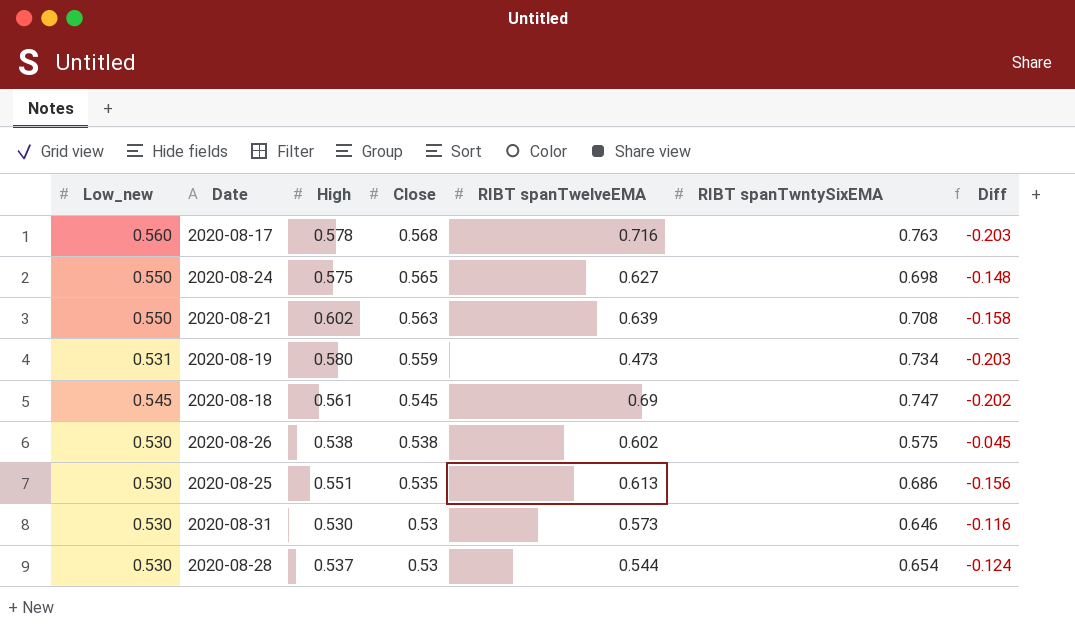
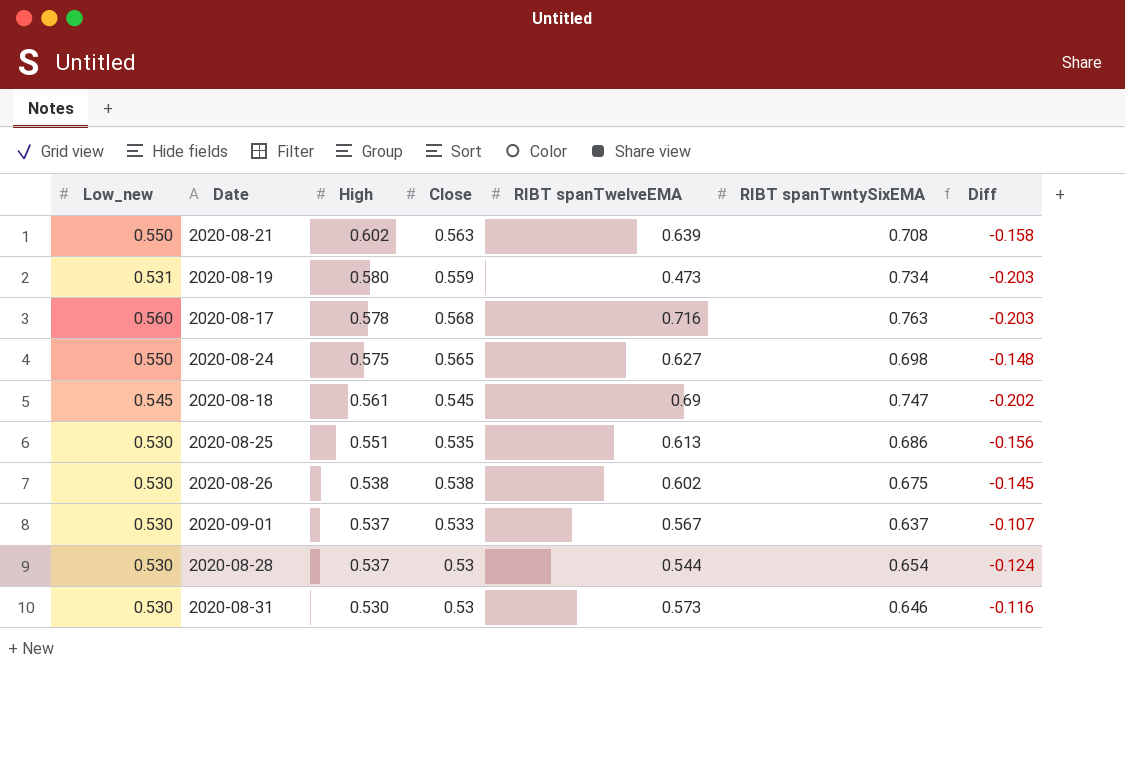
row order: Close descending -> High descending
2020-08-26 | RIBT spanTwntySixEMA: 0.575 -> 0.675
2020-08-26 | Diff: -0.045 -> -0.145
row 2020-09-01: none -> 0.530 | 0.537 | 0.533 | 0.567 | 0.637 | -0.107

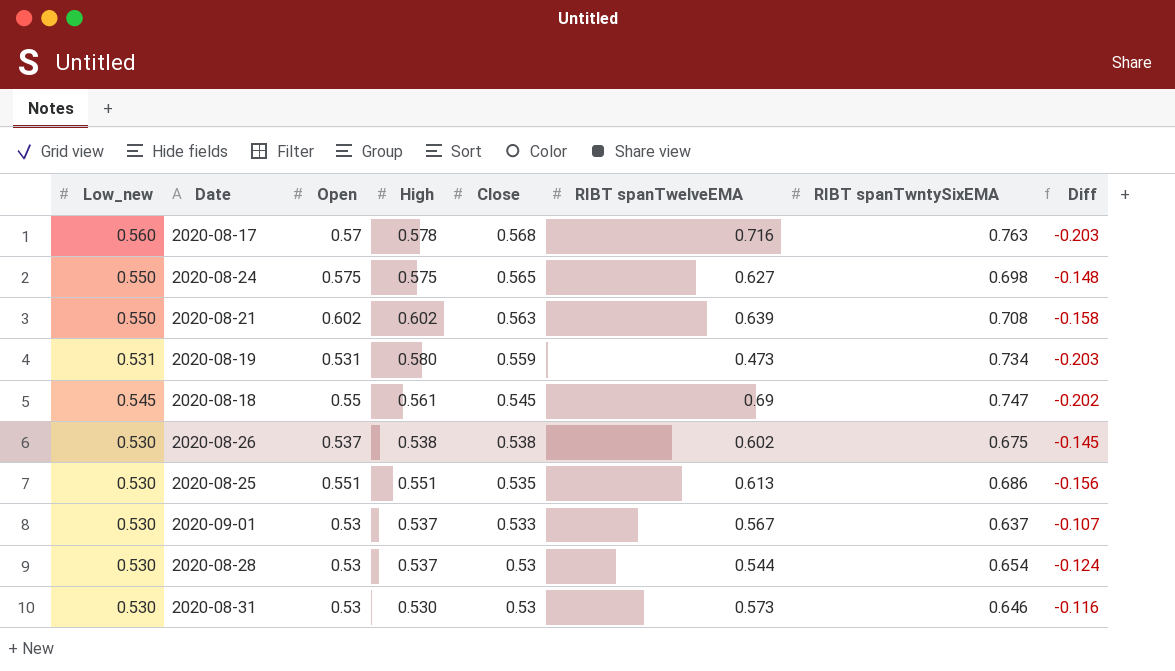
row order: High descending -> Close descending
column Open | position: none -> 3

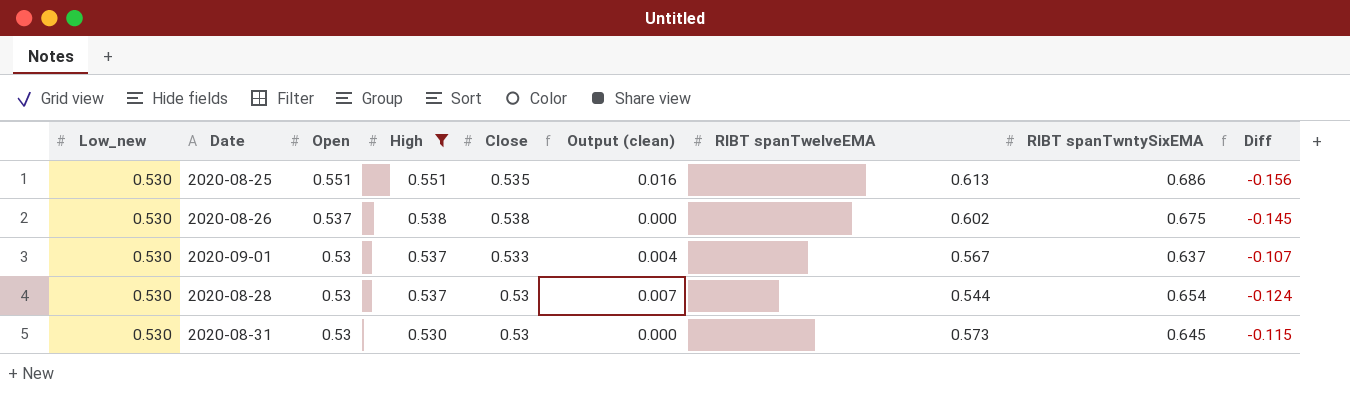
filter: none -> High <= 0.551
row order: Close descending -> Open descending
column Output (clean) | formula: none -> [High] - [Close]
2020-08-31 | RIBT spanTwntySixEMA: 0.646 -> 0.645
2020-08-31 | Diff: -0.116 -> -0.115

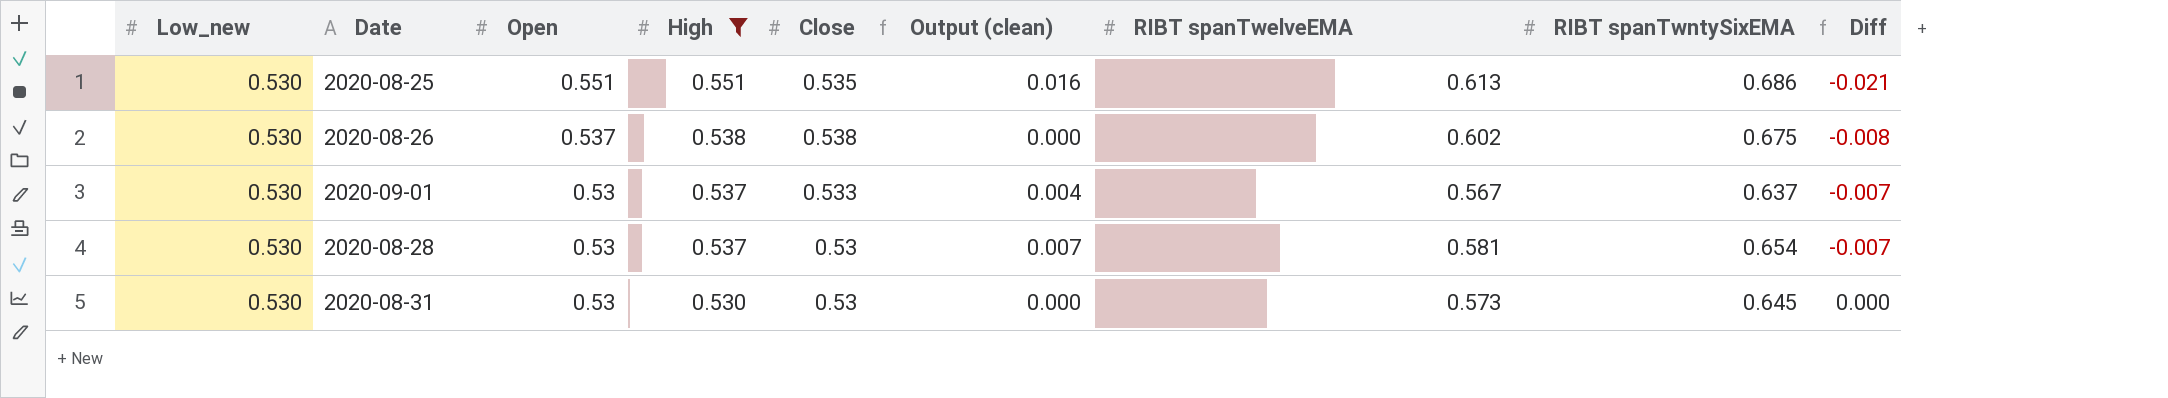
column Diff | formula: [Low_new] - [RIBT spanTwntySixEMA] -> [Low_new] - [High]
2020-08-28 | RIBT spanTwelveEMA: 0.544 -> 0.581

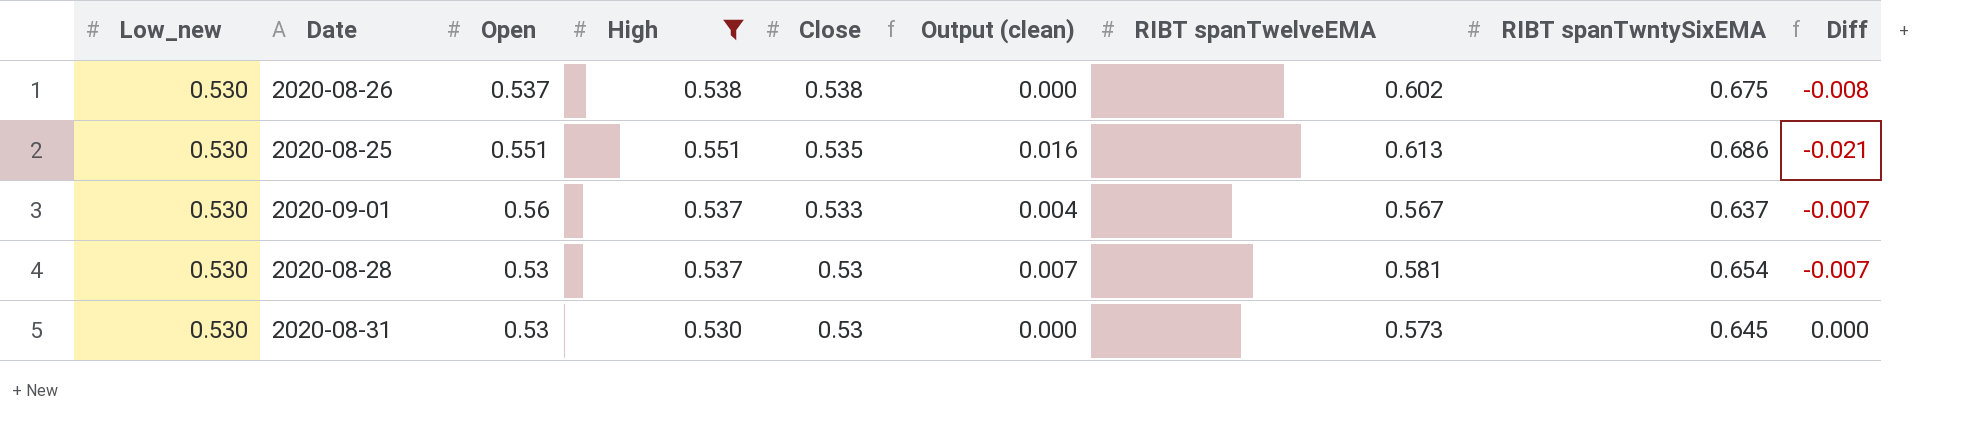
row order: Open descending -> Close descending
2020-09-01 | Open: 0.53 -> 0.56

